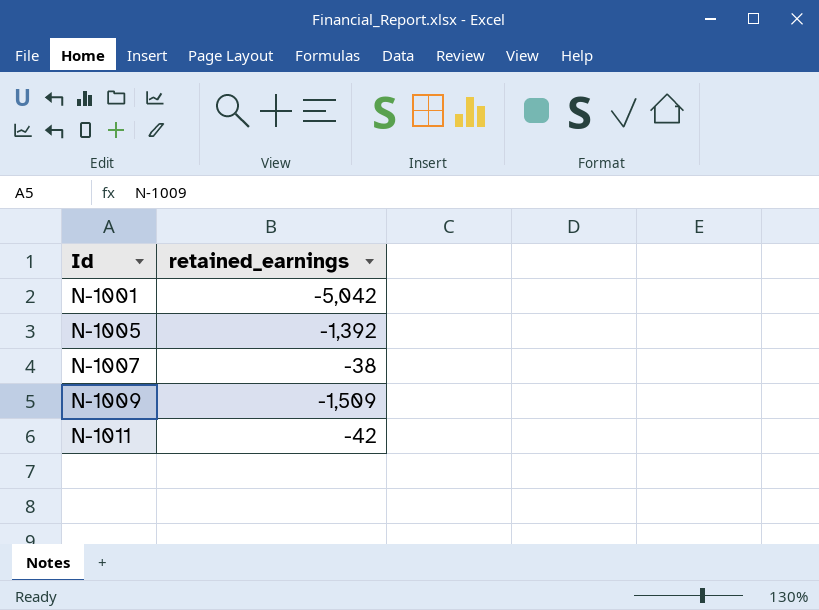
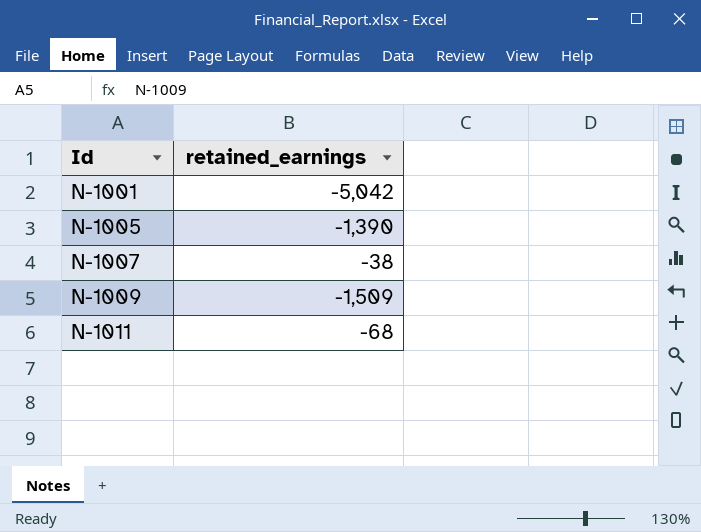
N-1005 | retained_earnings: -1,392 -> -1,390
N-1011 | retained_earnings: -42 -> -68

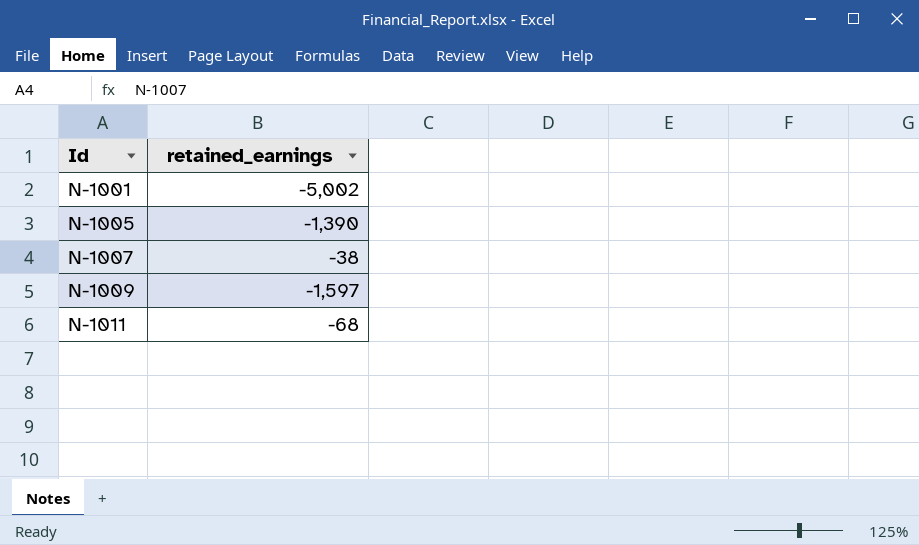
N-1001 | retained_earnings: -5,042 -> -5,002
N-1009 | retained_earnings: -1,509 -> -1,597

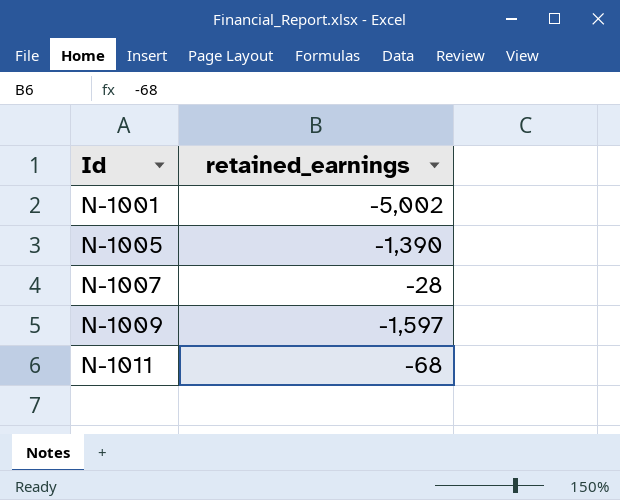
N-1007 | retained_earnings: -38 -> -28

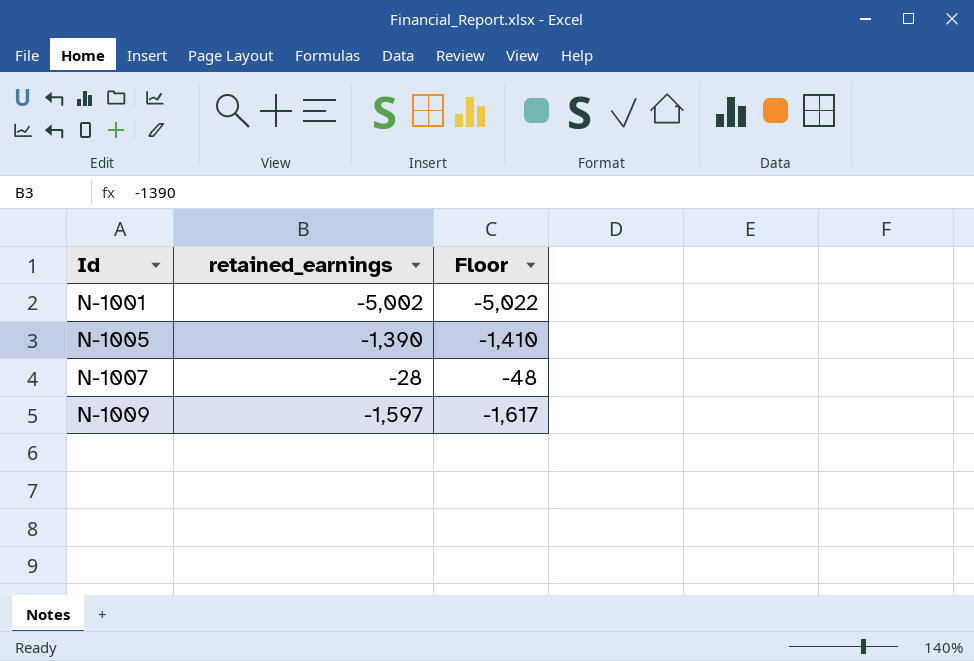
column Floor | formula: none -> [retained_earnings] - 20
row N-1011: -68 -> none

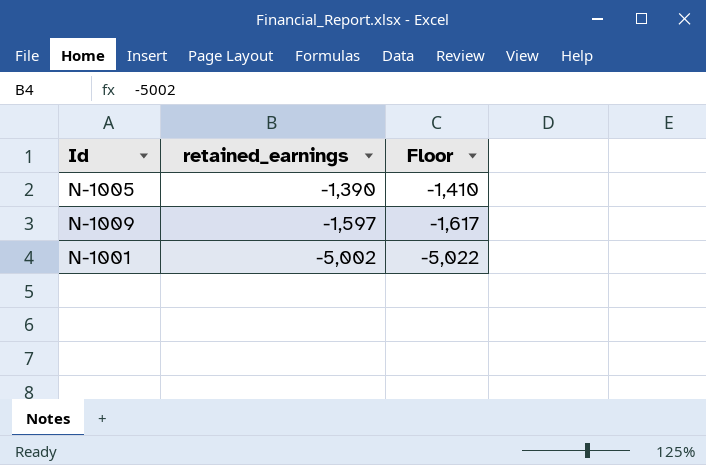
row order: Id ascending -> retained_earnings descending
row N-1007: -28 | -48 -> none

